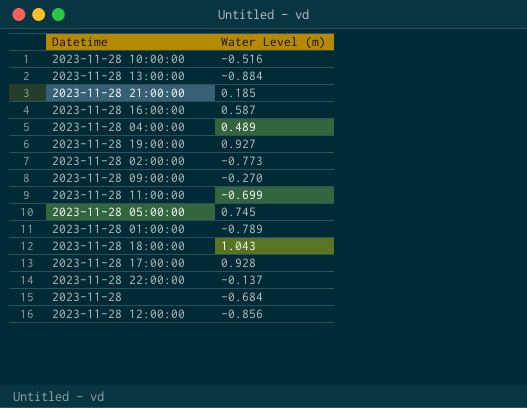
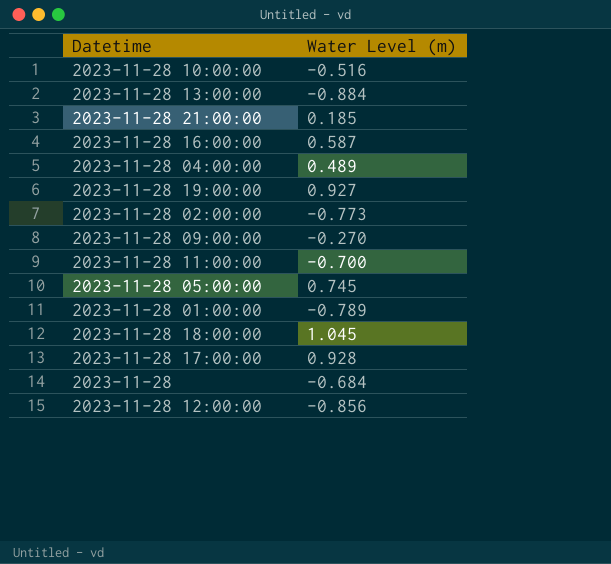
row 2023-11-28 22:00:00: -0.137 -> none
2023-11-28 11:00:00 | Water Level (m): -0.699 -> -0.700
2023-11-28 18:00:00 | Water Level (m): 1.043 -> 1.045

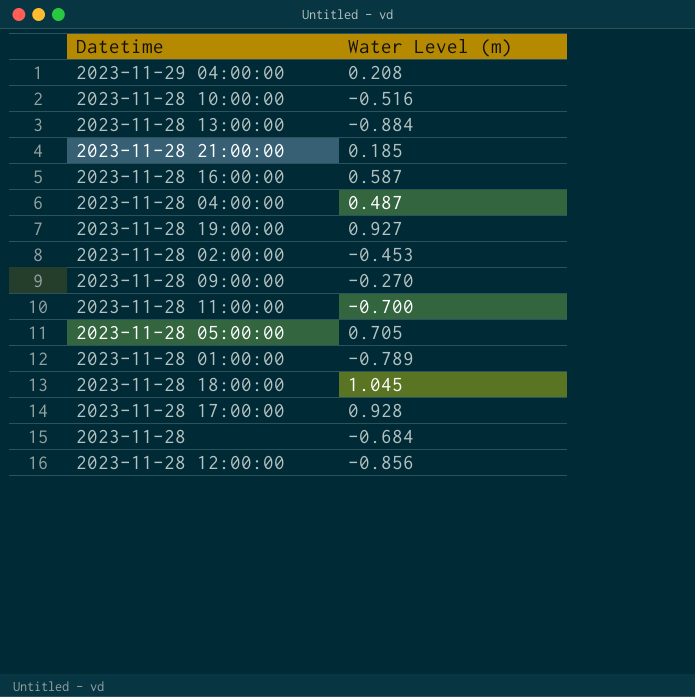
row 2023-11-29 04:00:00: none -> 0.208
2023-11-28 04:00:00 | Water Level (m): 0.489 -> 0.487
2023-11-28 02:00:00 | Water Level (m): -0.773 -> -0.453
2023-11-28 05:00:00 | Water Level (m): 0.745 -> 0.705

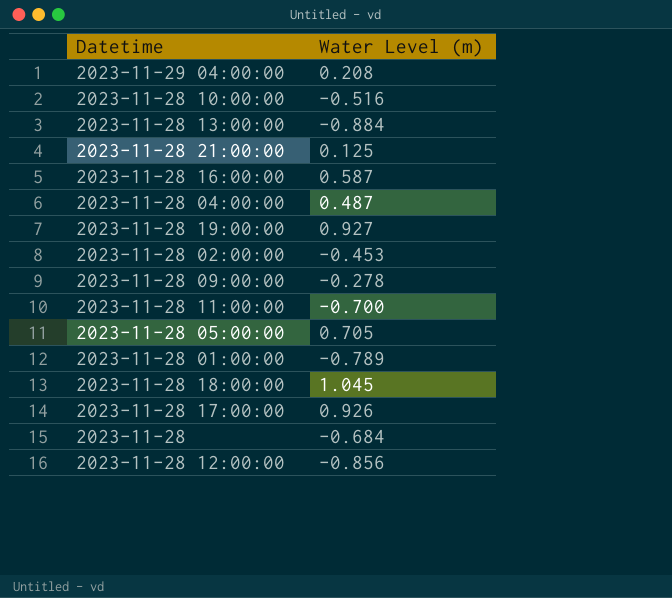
2023-11-28 21:00:00 | Water Level (m): 0.185 -> 0.125
2023-11-28 09:00:00 | Water Level (m): -0.270 -> -0.278
2023-11-28 17:00:00 | Water Level (m): 0.928 -> 0.926

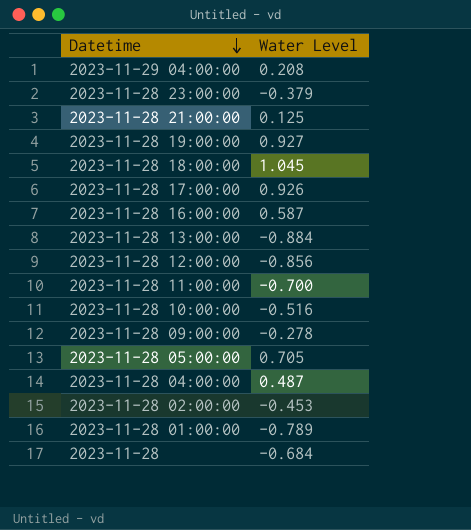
row order: none -> Datetime descending
column name: Water Level (m) -> Water Level
row 2023-11-28 23:00:00: none -> -0.379

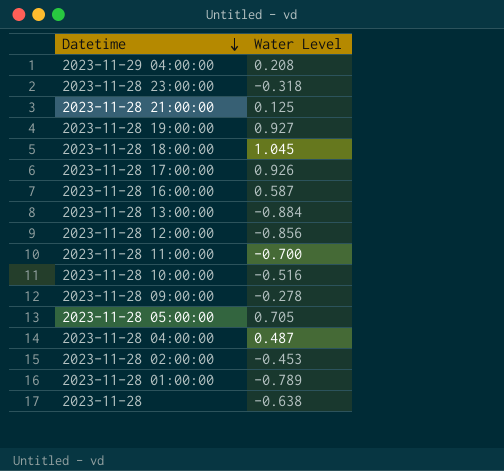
2023-11-28 23:00:00 | Water Level: -0.379 -> -0.318
2023-11-28 | Water Level: -0.684 -> -0.638

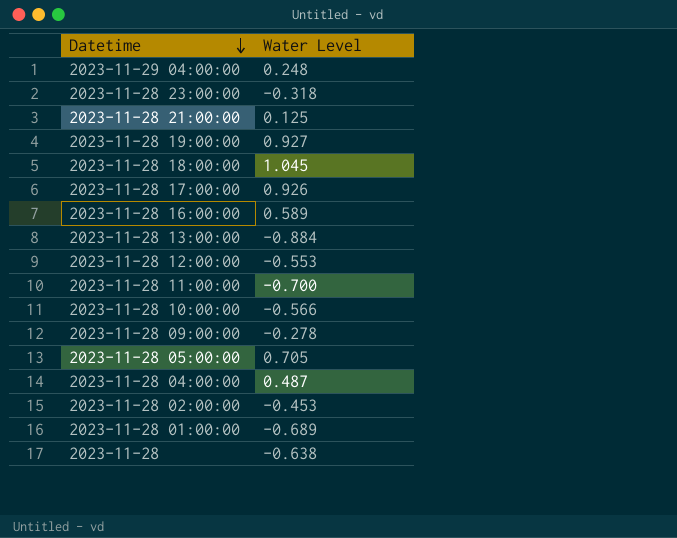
2023-11-29 04:00:00 | Water Level: 0.208 -> 0.248
2023-11-28 16:00:00 | Water Level: 0.587 -> 0.589
2023-11-28 12:00:00 | Water Level: -0.856 -> -0.553
2023-11-28 10:00:00 | Water Level: -0.516 -> -0.566
2023-11-28 01:00:00 | Water Level: -0.789 -> -0.689

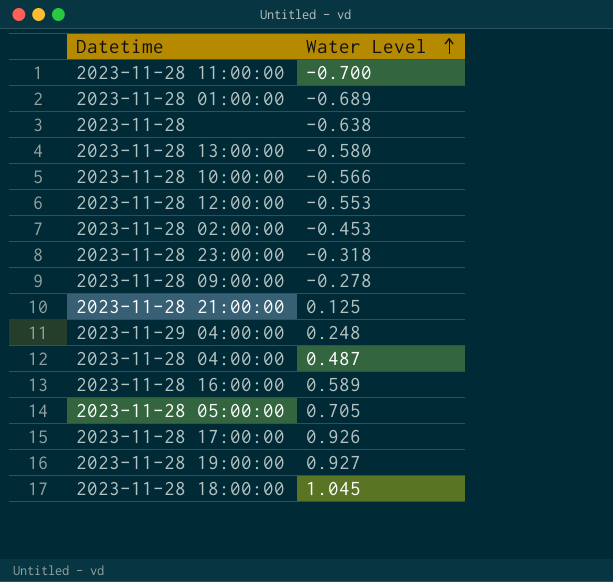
row order: Datetime descending -> Water Level ascending
2023-11-28 13:00:00 | Water Level: -0.884 -> -0.580

